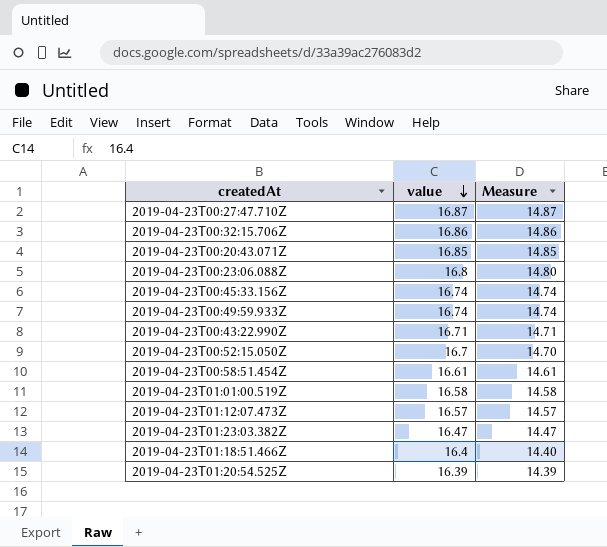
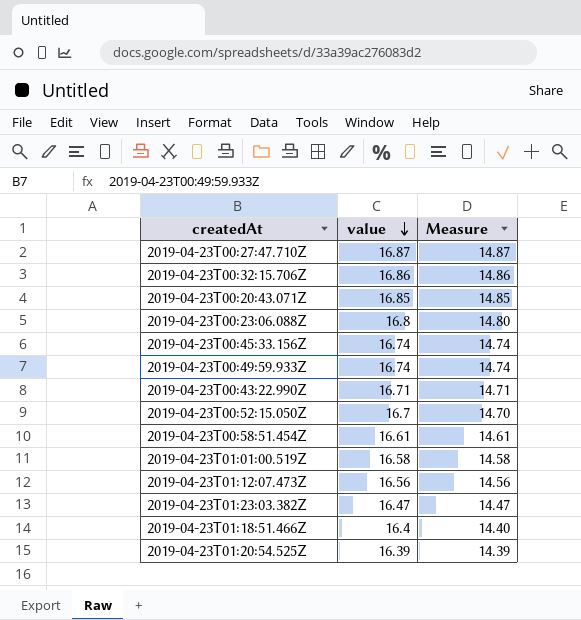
2019-04-23T01:12:07.473Z | value: 16.57 -> 16.56
2019-04-23T01:12:07.473Z | Measure: 14.57 -> 14.56

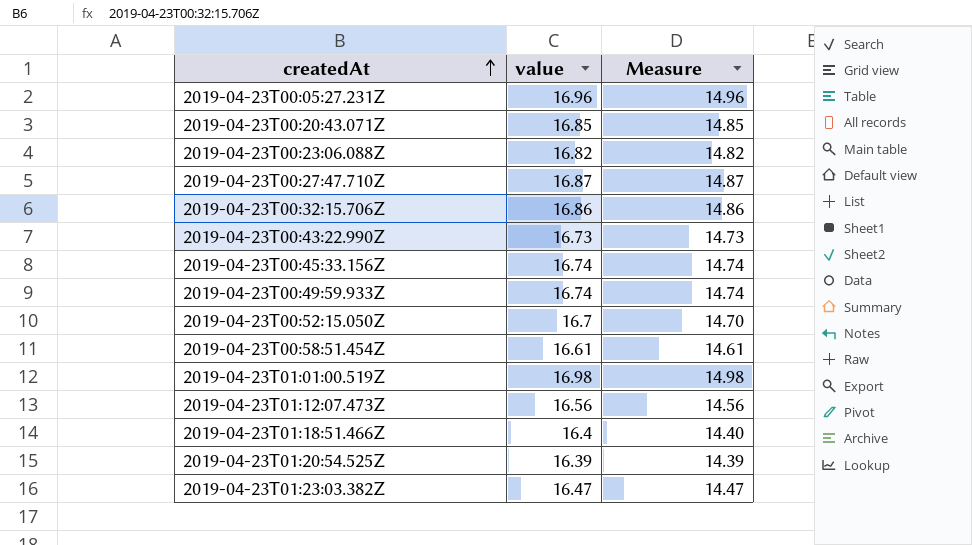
row order: value descending -> createdAt ascending
row 2019-04-23T00:05:27.231Z: none -> 16.96 | 14.96
2019-04-23T00:23:06.088Z | value: 16.8 -> 16.82
2019-04-23T00:23:06.088Z | Measure: 14.80 -> 14.82
2019-04-23T00:43:22.990Z | value: 16.71 -> 16.73
2019-04-23T00:43:22.990Z | Measure: 14.71 -> 14.73
2019-04-23T01:01:00.519Z | value: 16.58 -> 16.98
2019-04-23T01:01:00.519Z | Measure: 14.58 -> 14.98

